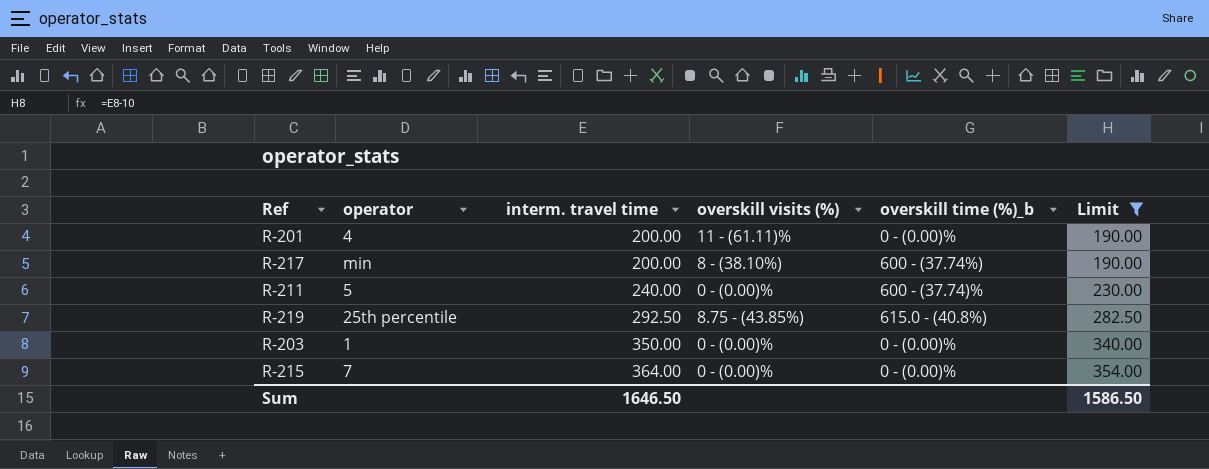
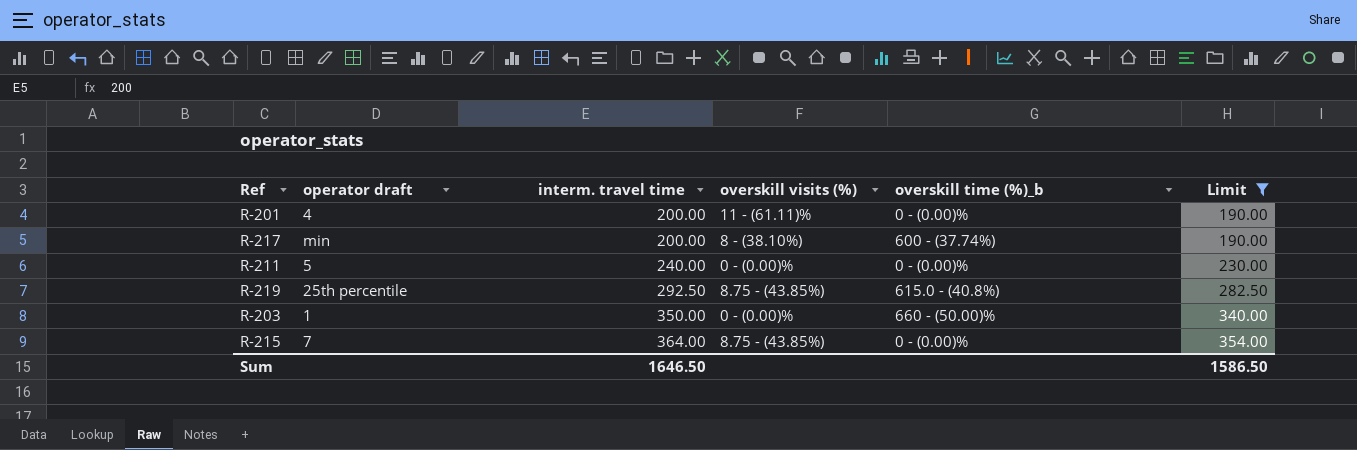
column name: operator -> operator draft
R-211 | overskill time (%)_b: 600 - (37.74)% -> 0 - (0.00)%
R-203 | overskill time (%)_b: 0 - (0.00)% -> 660 - (50.00)%
R-215 | overskill visits (%): 0 - (0.00)% -> 8.75 - (43.85%)

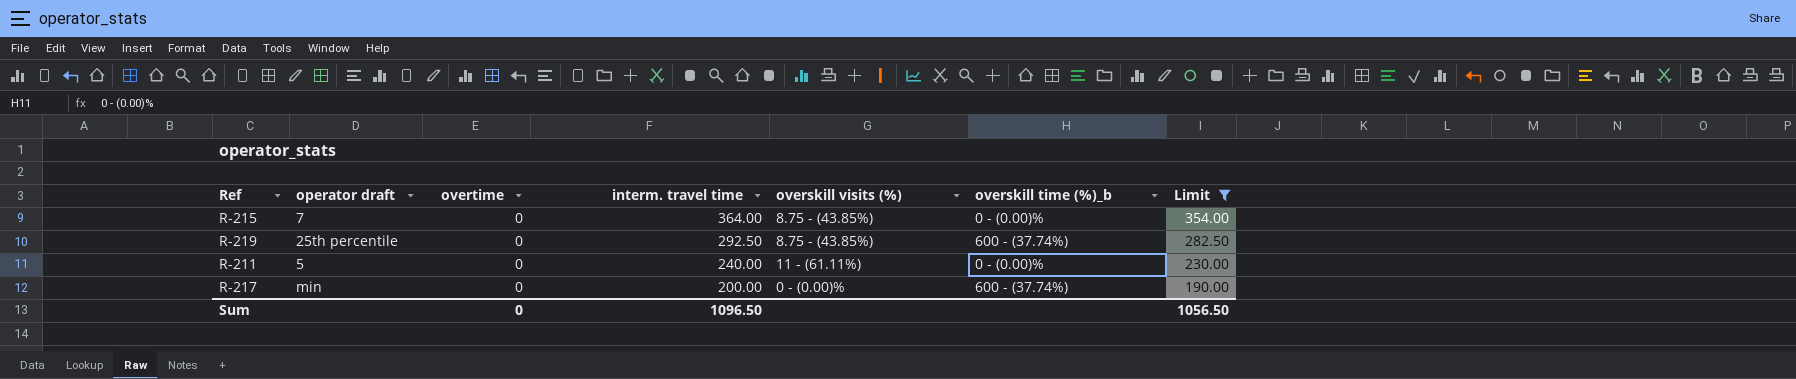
row order: interm. travel time ascending -> interm. travel time descending
column overtime | position: none -> 3
row R-201: 4 | 200.00 | 11 - (61.11)% | 0 - (0.00)% | 190.00 -> none
row R-203: 1 | 350.00 | 0 - (0.00)% | 660 - (50.00)% | 340.00 -> none
R-219 | overskill time (%)_b: 615.0 - (40.8%) -> 600 - (37.74%)
R-211 | overskill visits (%): 0 - (0.00)% -> 11 - (61.11%)
R-217 | overskill visits (%): 8 - (38.10%) -> 0 - (0.00)%
Sum | interm. travel time: 1646.50 -> 1096.50
Sum | Limit: 1586.50 -> 1056.50

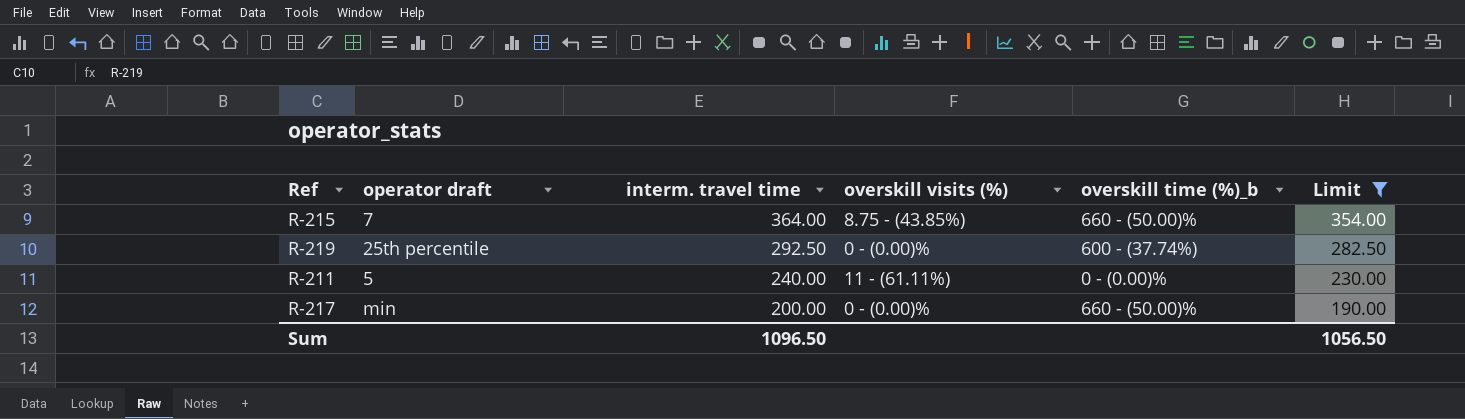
column overtime | position: 3 -> none
R-215 | overskill time (%)_b: 0 - (0.00)% -> 660 - (50.00)%
R-219 | overskill visits (%): 8.75 - (43.85%) -> 0 - (0.00)%
R-217 | overskill time (%)_b: 600 - (37.74%) -> 660 - (50.00)%

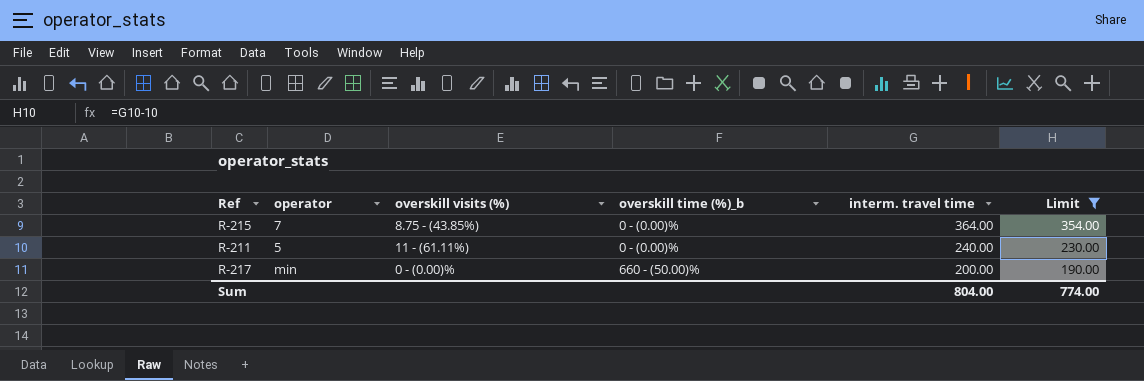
column name: operator draft -> operator
column interm. travel time | position: 3 -> 5
row R-219: 25th percentile | 292.50 | 0 - (0.00)% | 600 - (37.74%) | 282.50 -> none
R-215 | overskill time (%)_b: 660 - (50.00)% -> 0 - (0.00)%
Sum | interm. travel time: 1096.50 -> 804.00
Sum | Limit: 1056.50 -> 774.00

